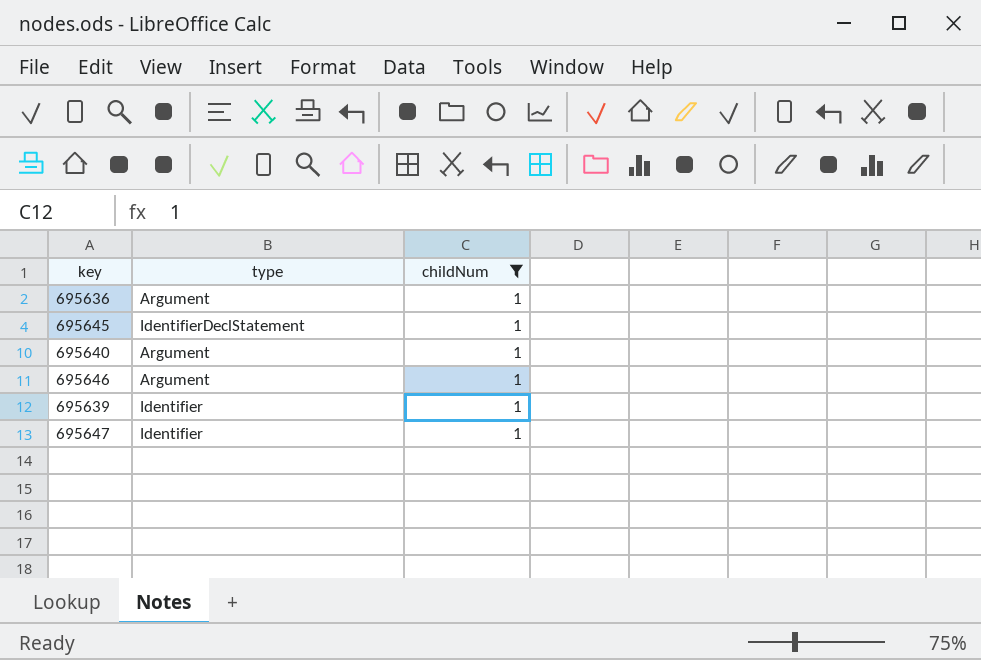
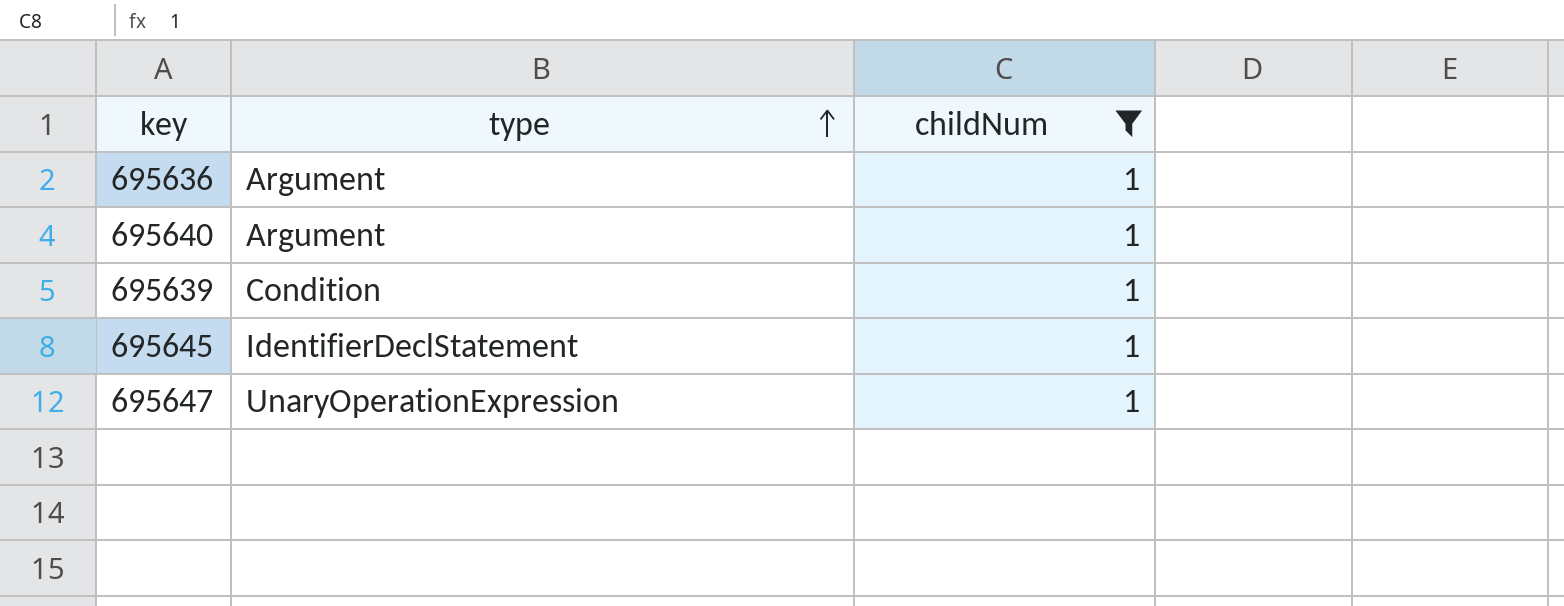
row order: none -> type ascending
row 695646: Argument | 1 -> none
695639 | type: Identifier -> Condition
695647 | type: Identifier -> UnaryOperationExpression

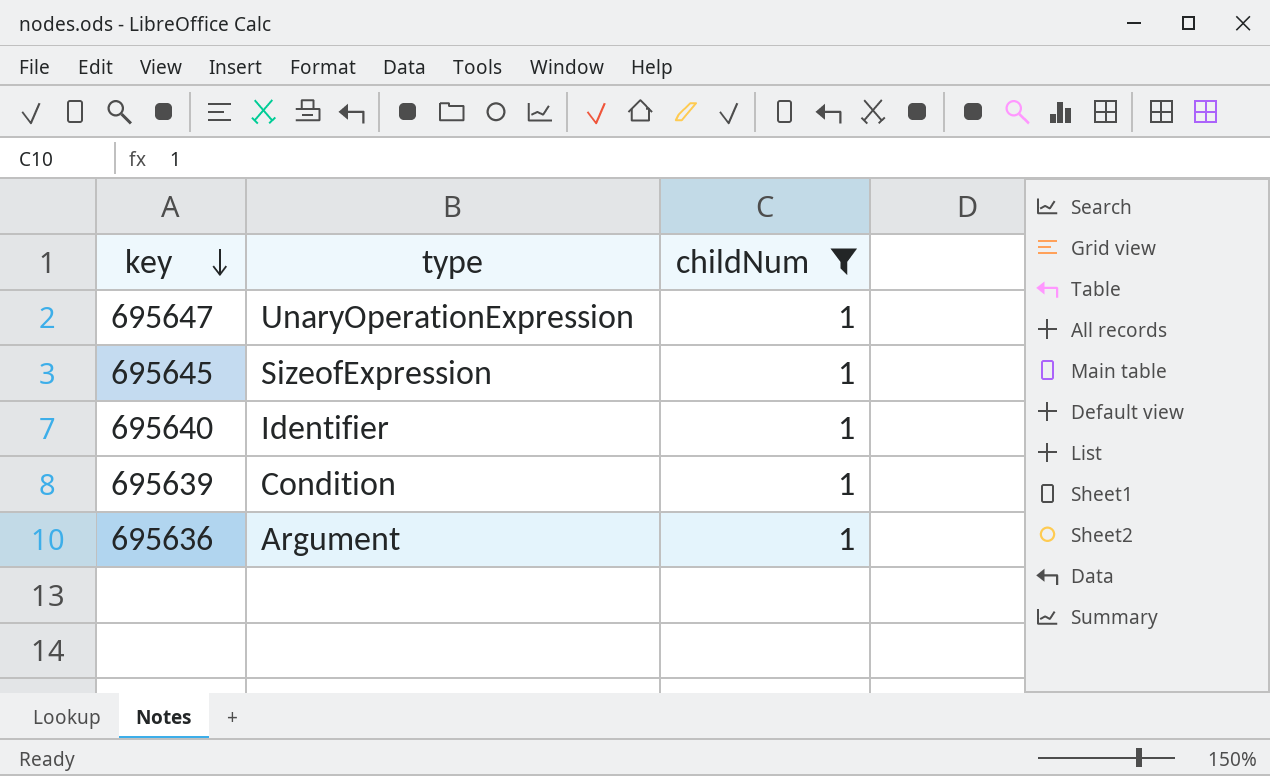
row order: type ascending -> key descending
695645 | type: IdentifierDeclStatement -> SizeofExpression
695640 | type: Argument -> Identifier

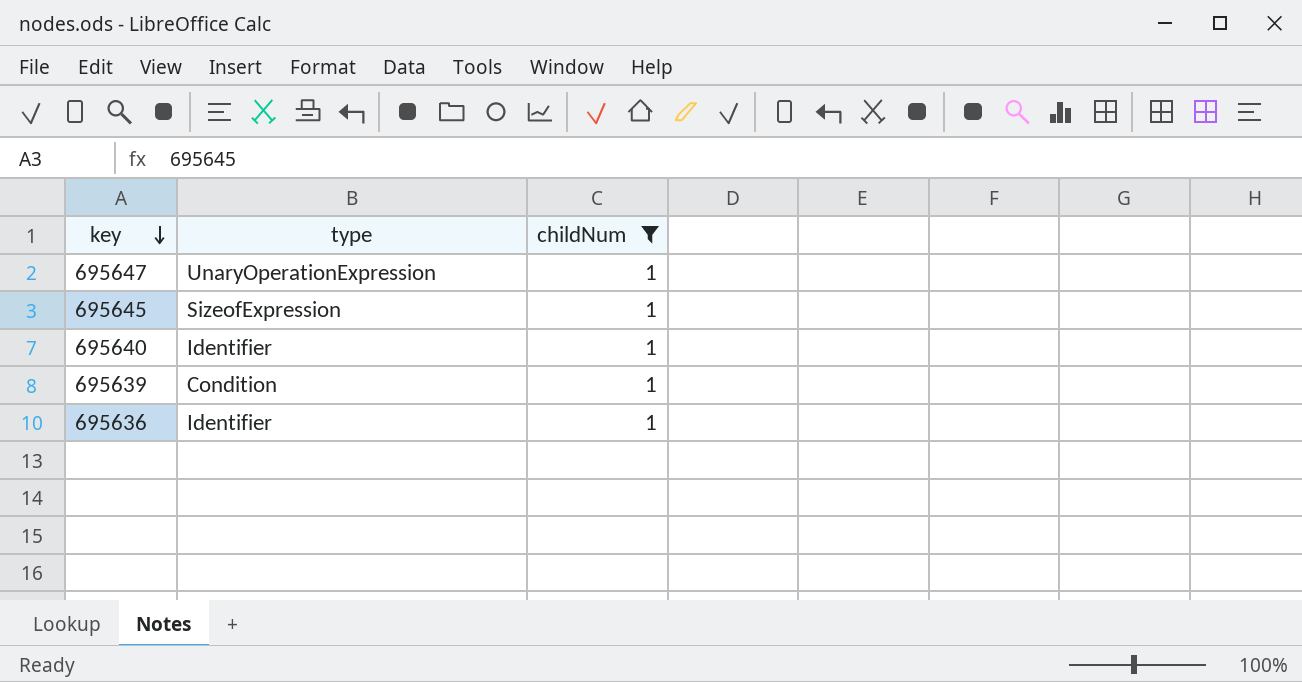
695636 | type: Argument -> Identifier

